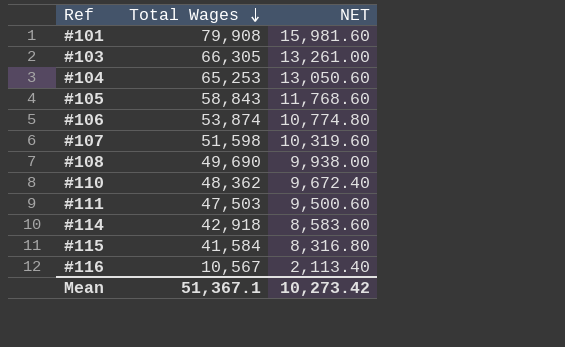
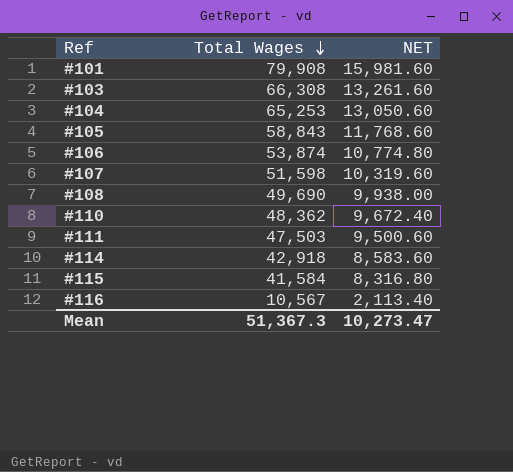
#103 | Total Wages: 66,305 -> 66,308
#103 | NET: 13,261.00 -> 13,261.60
Mean | Total Wages: 51,367.1 -> 51,367.3
Mean | NET: 10,273.42 -> 10,273.47

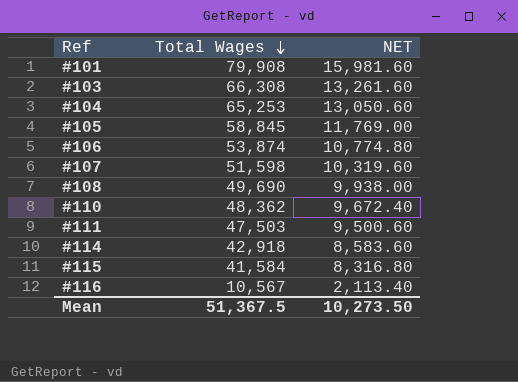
#105 | Total Wages: 58,843 -> 58,845
#105 | NET: 11,768.60 -> 11,769.00
Mean | Total Wages: 51,367.3 -> 51,367.5
Mean | NET: 10,273.47 -> 10,273.50

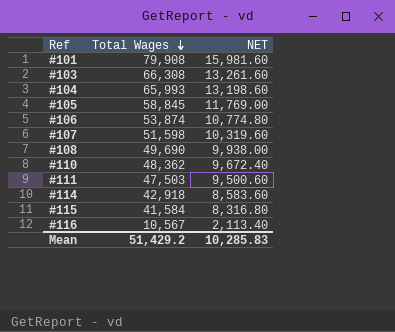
#104 | Total Wages: 65,253 -> 65,993
#104 | NET: 13,050.60 -> 13,198.60
Mean | Total Wages: 51,367.5 -> 51,429.2
Mean | NET: 10,273.50 -> 10,285.83

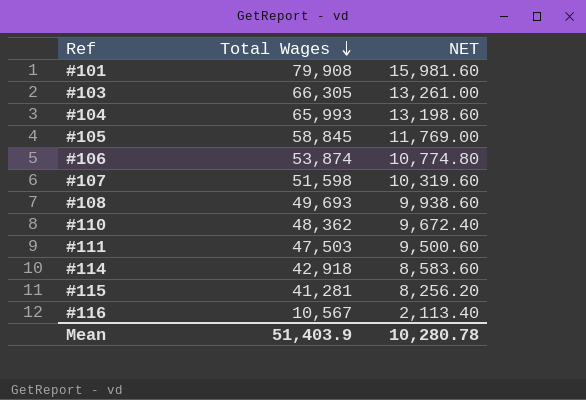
#103 | Total Wages: 66,308 -> 66,305
#103 | NET: 13,261.60 -> 13,261.00
#108 | Total Wages: 49,690 -> 49,693
#108 | NET: 9,938.00 -> 9,938.60
#115 | Total Wages: 41,584 -> 41,281
#115 | NET: 8,316.80 -> 8,256.20
Mean | Total Wages: 51,429.2 -> 51,403.9
Mean | NET: 10,285.83 -> 10,280.78

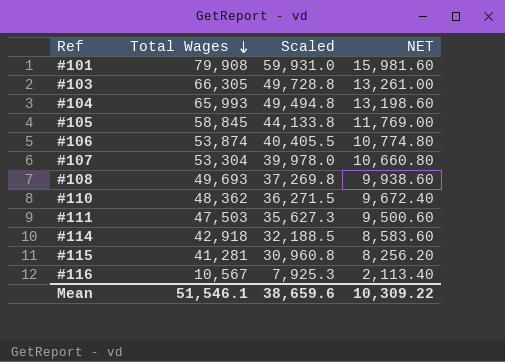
column Scaled | formula: none -> [Total Wages] * 0.75
#107 | Total Wages: 51,598 -> 53,304
#107 | NET: 10,319.60 -> 10,660.80
Mean | Total Wages: 51,403.9 -> 51,546.1
Mean | NET: 10,280.78 -> 10,309.22

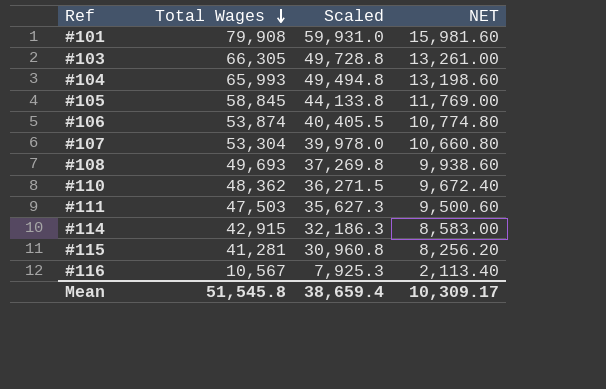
#114 | Total Wages: 42,918 -> 42,915
#114 | Scaled: 32,188.5 -> 32,186.3
#114 | NET: 8,583.60 -> 8,583.00
Mean | Total Wages: 51,546.1 -> 51,545.8
Mean | Scaled: 38,659.6 -> 38,659.4
Mean | NET: 10,309.22 -> 10,309.17

